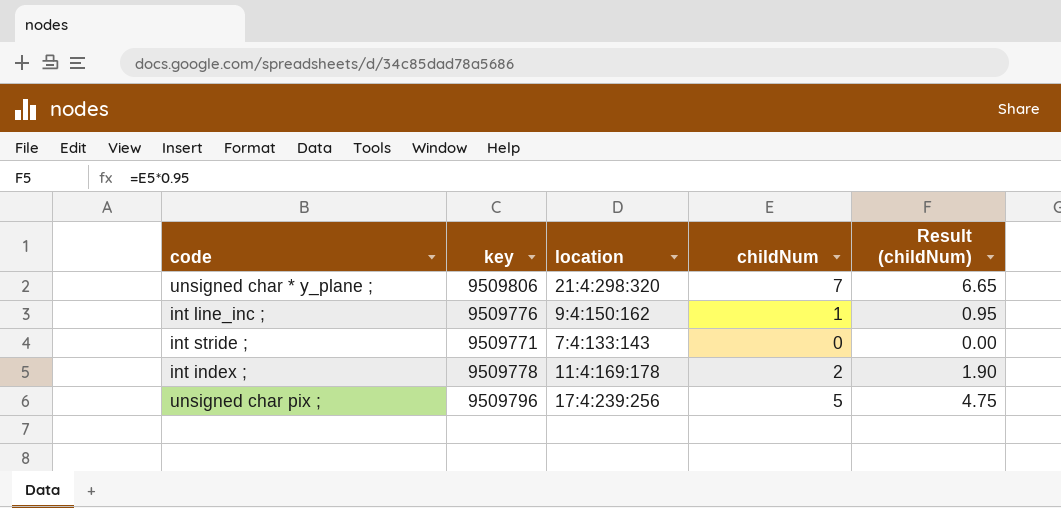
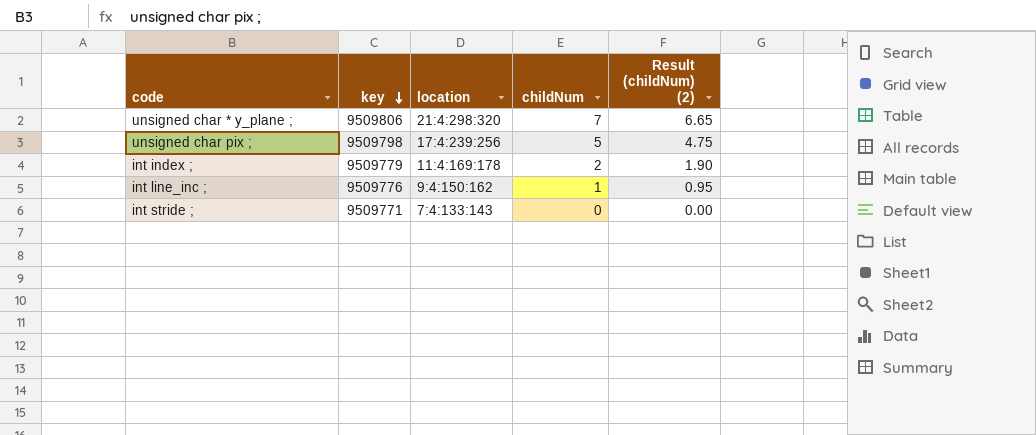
row order: none -> key descending
column name: Result (childNum) -> Result (childNum) (2)
unsigned char pix ; | key: 9509796 -> 9509798
int index ; | key: 9509778 -> 9509779

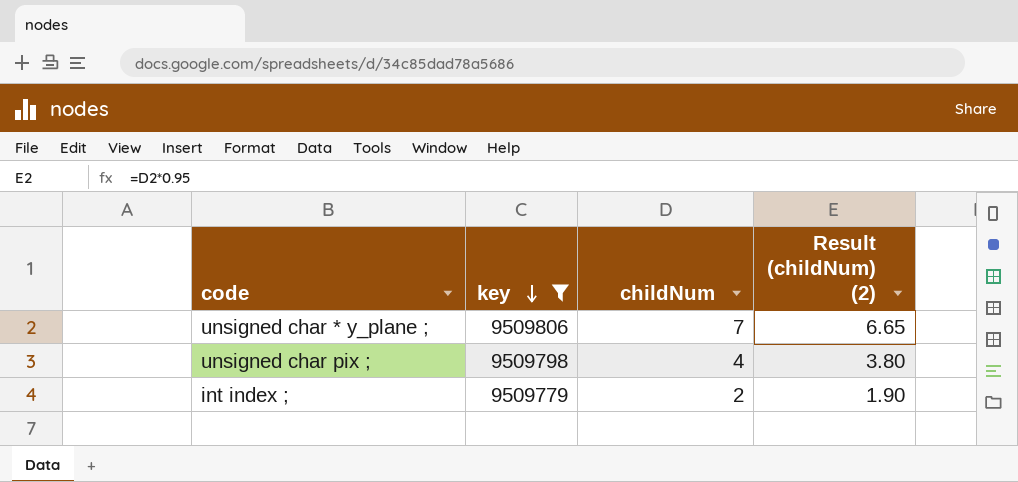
filter: none -> key >= 9509779
column location | position: 3 -> none
unsigned char pix ; | childNum: 5 -> 4
unsigned char pix ; | Result (childNum) (2): 4.75 -> 3.80

